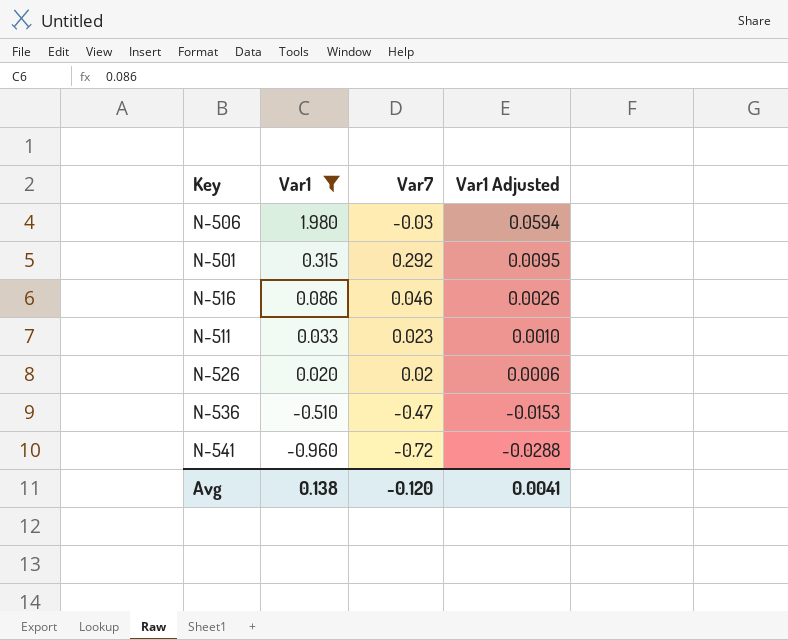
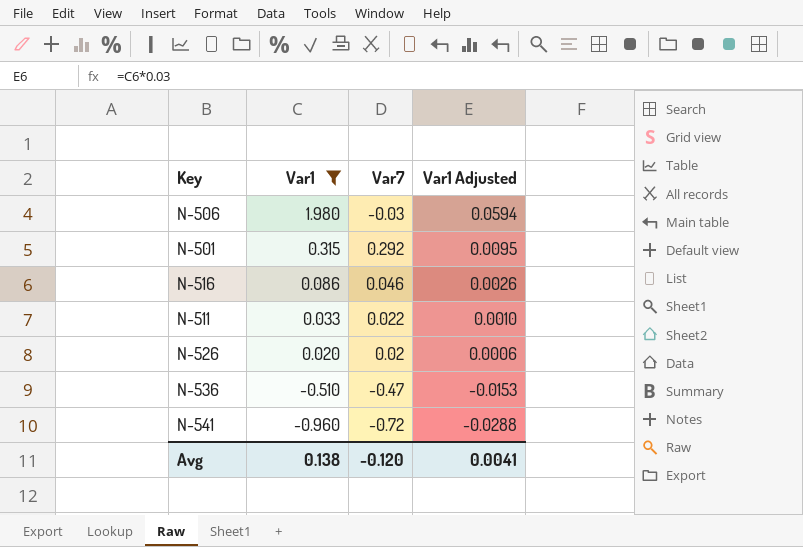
N-511 | Var7: 0.023 -> 0.022

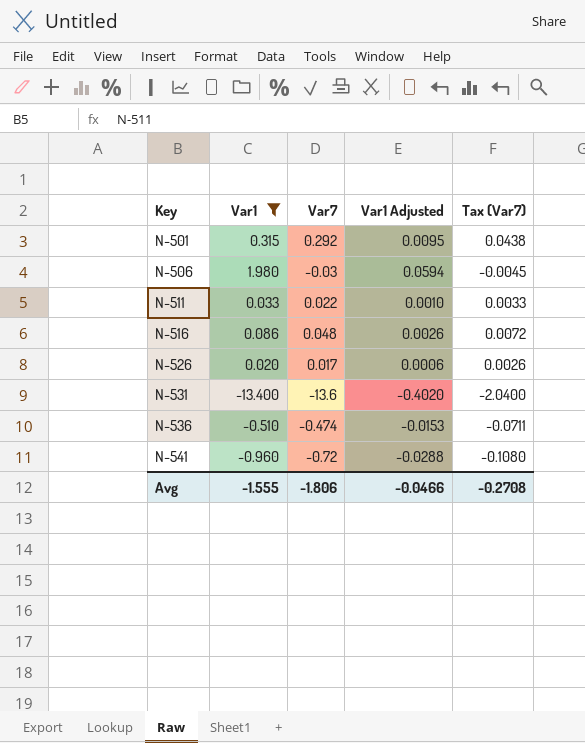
row order: Var1 descending -> Key ascending
column Tax (Var7) | formula: none -> [Var7] * 0.15
N-516 | Var7: 0.046 -> 0.048
N-526 | Var7: 0.02 -> 0.017
row N-531: none -> -13.400 | -13.6 | -0.4020 | -2.0400
N-536 | Var7: -0.47 -> -0.474
Avg | Var1: 0.138 -> -1.555
Avg | Var7: -0.120 -> -1.806
Avg | Var1 Adjusted: 0.0041 -> -0.0466

